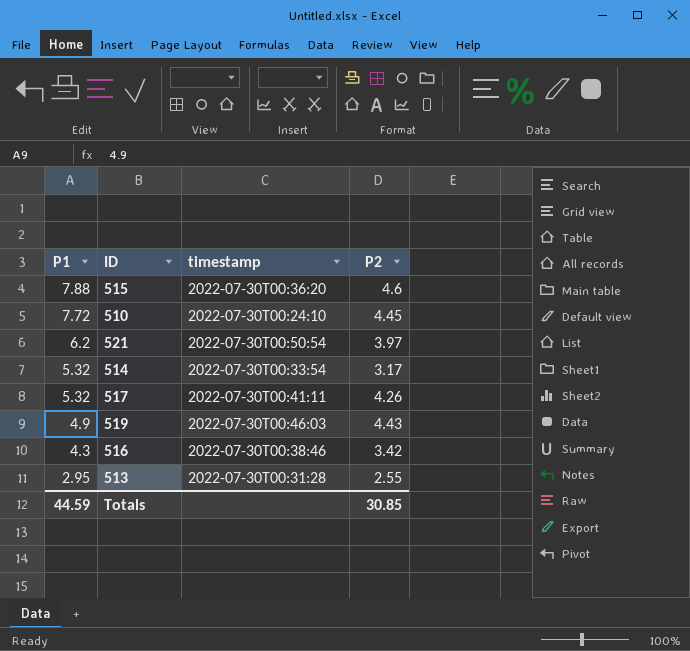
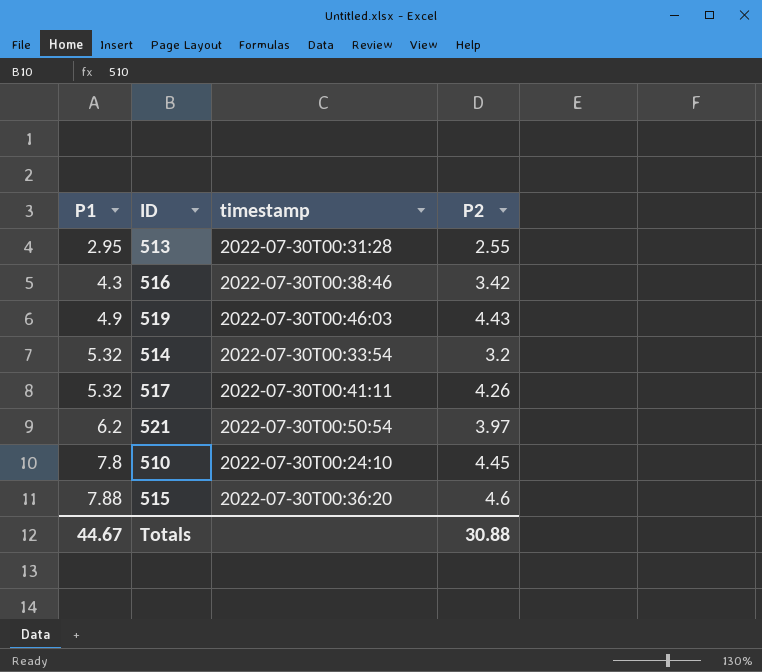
row order: P1 descending -> P1 ascending
514 | P2: 3.17 -> 3.2
510 | P1: 7.72 -> 7.8
Totals | P1: 44.59 -> 44.67
Totals | P2: 30.85 -> 30.88

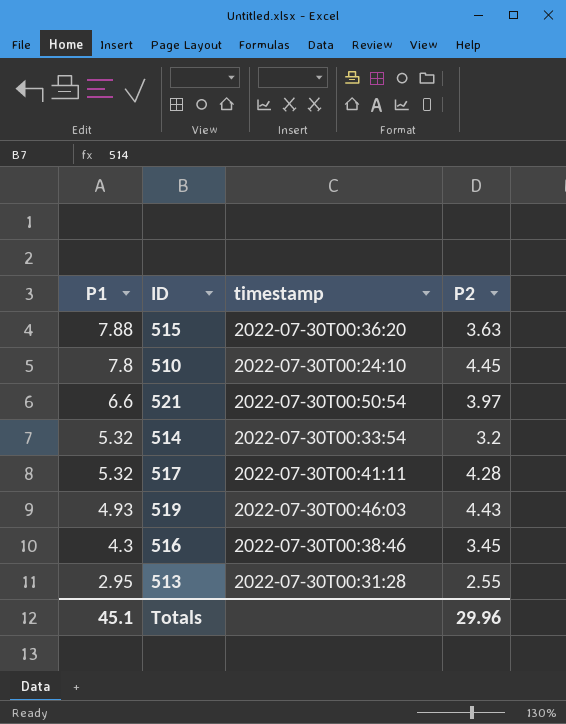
row order: P1 ascending -> P1 descending
515 | P2: 4.6 -> 3.63
521 | P1: 6.2 -> 6.6
517 | P2: 4.26 -> 4.28
519 | P1: 4.9 -> 4.93
516 | P2: 3.42 -> 3.45
Totals | P1: 44.67 -> 45.1
Totals | P2: 30.88 -> 29.96

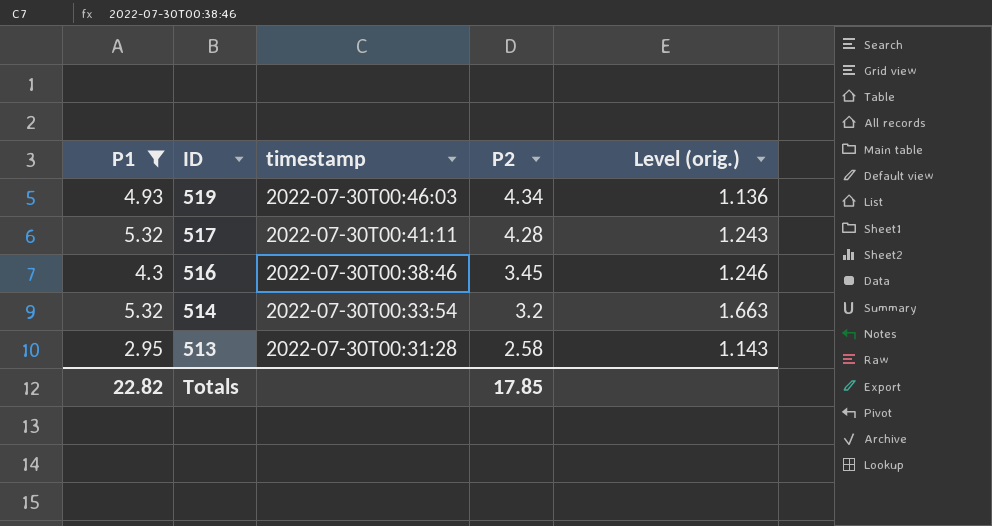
filter: none -> P1 <= 5.32
row order: P1 descending -> ID descending
column Level (orig.) | formula: none -> [P1] / [P2]
519 | P2: 4.43 -> 4.34
513 | P2: 2.55 -> 2.58
Totals | P1: 45.1 -> 22.82
Totals | P2: 29.96 -> 17.85

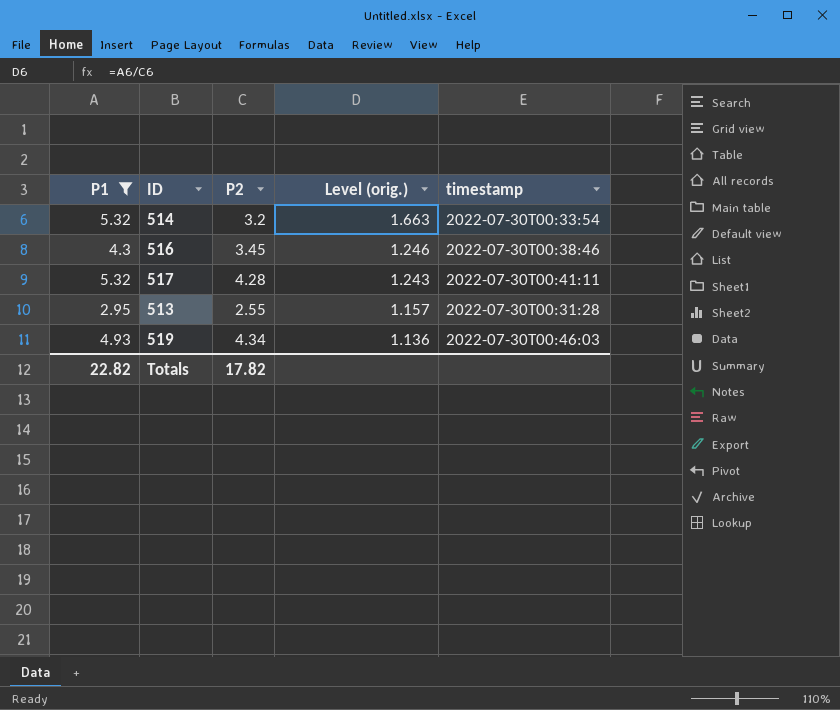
row order: ID descending -> Level (orig.) descending
column timestamp | position: 3 -> 5
513 | P2: 2.58 -> 2.55
513 | Level (orig.): 1.143 -> 1.157
Totals | P2: 17.85 -> 17.82

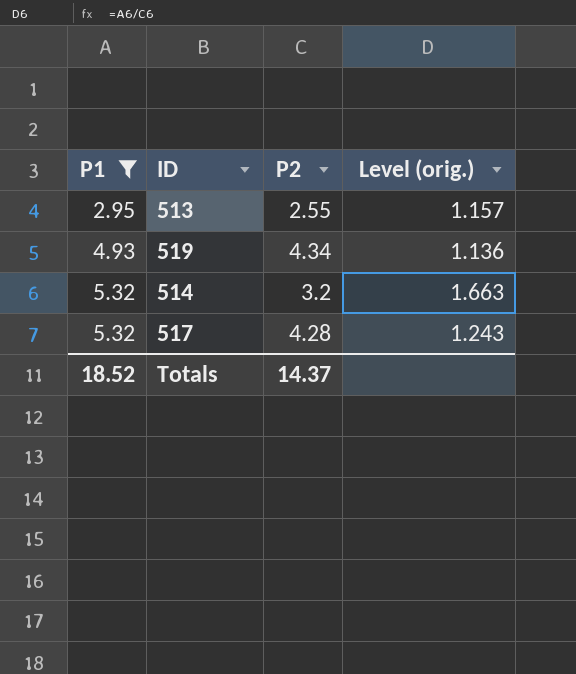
row order: Level (orig.) descending -> P1 ascending
column timestamp | position: 5 -> none
row 516: 4.3 | 3.45 | 1.246 | 2022-07-30T00:38:46 -> none
Totals | P1: 22.82 -> 18.52
Totals | P2: 17.82 -> 14.37

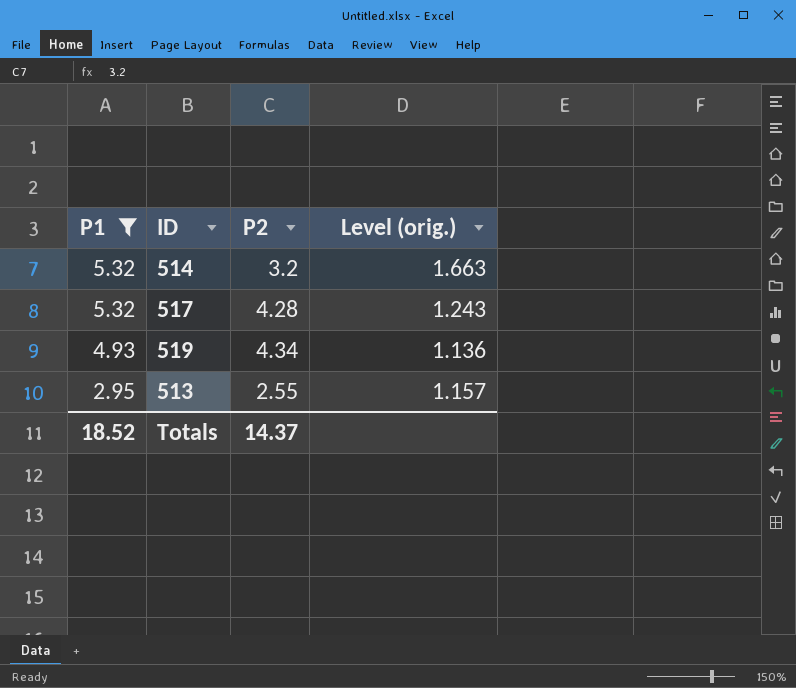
row order: P1 ascending -> P1 descending

